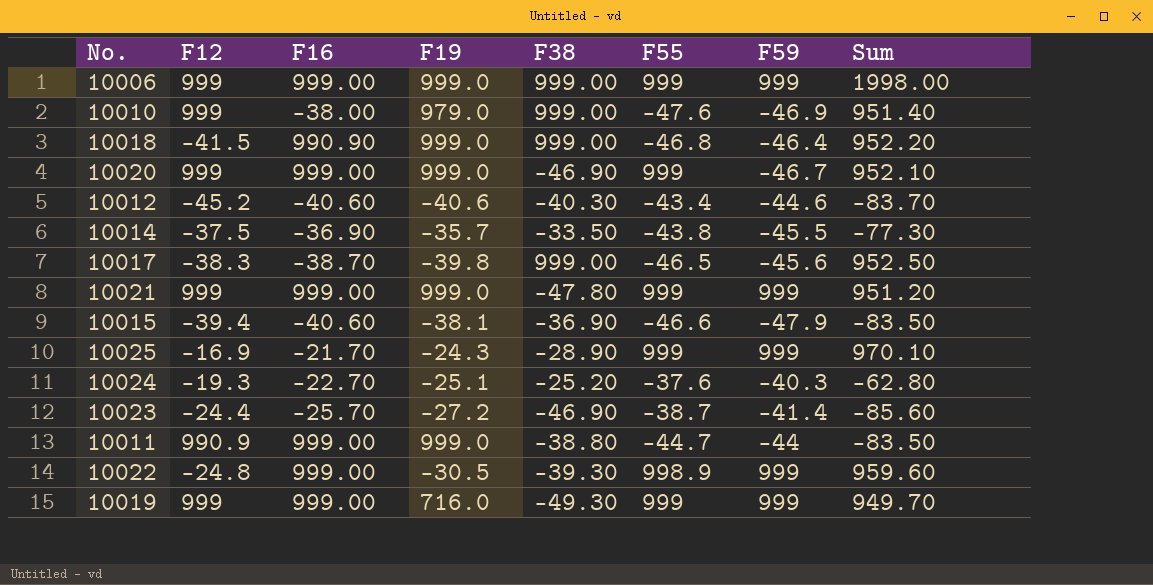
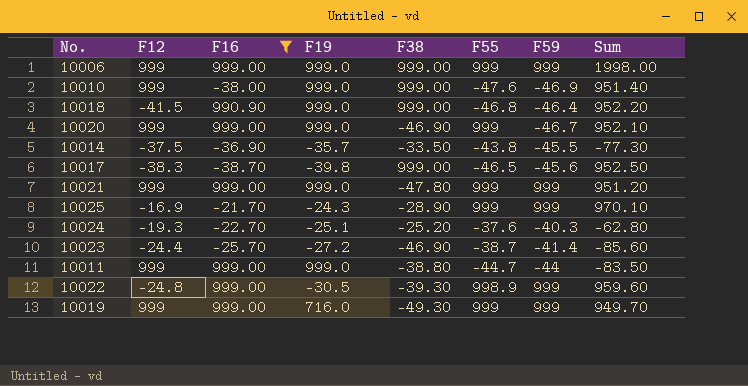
filter: none -> F16 != -40.60
10010 | F19: 979.0 -> 999.0
10011 | F12: 990.9 -> 999

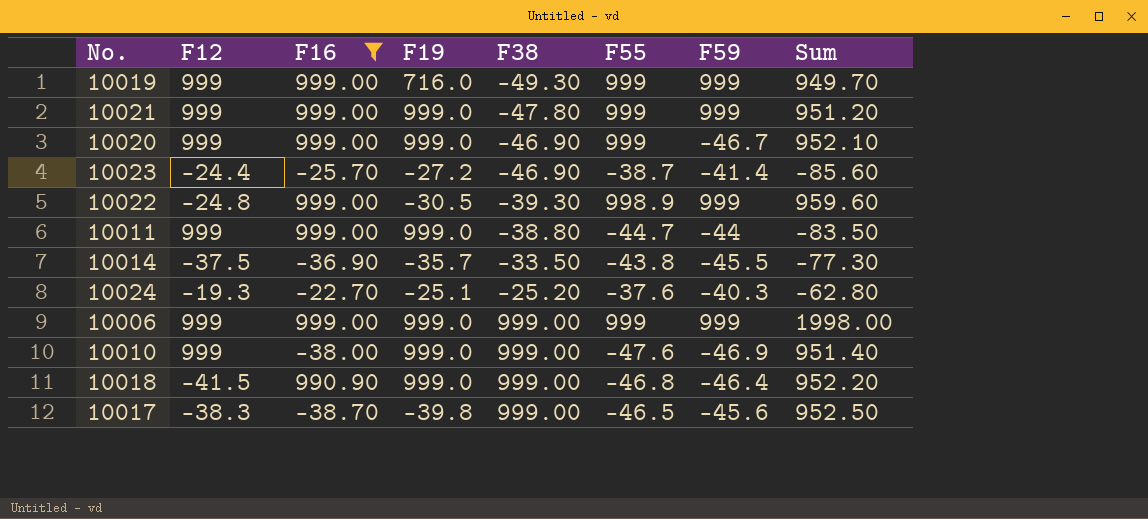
row order: none -> F38 ascending
row 10025: -16.9 | -21.70 | -24.3 | -28.90 | 999 | 999 | 970.10 -> none

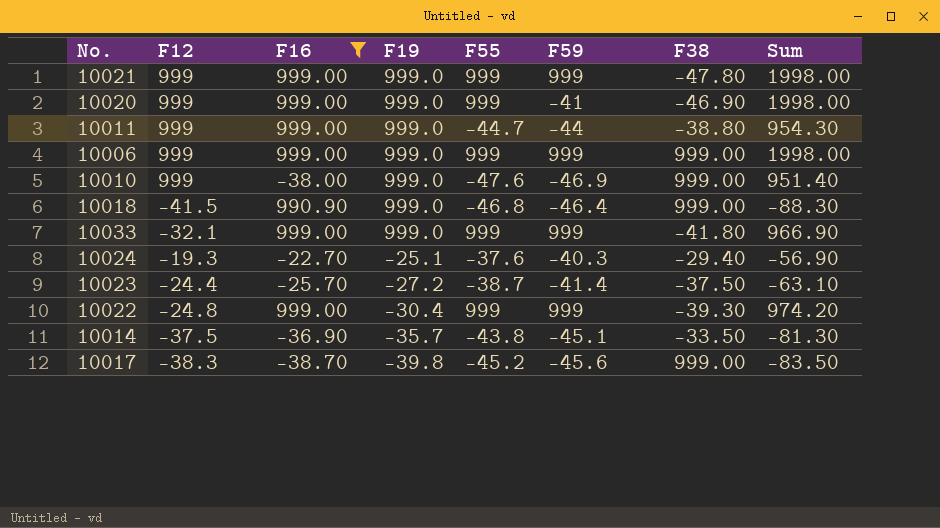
row order: F38 ascending -> F19 descending
column F38 | position: 5 -> 7
column Sum | formula: [F38] + [F55] -> [F12] + [F55]
row 10019: 999 | 999.00 | 716.0 | -49.30 | 999 | 999 | 949.70 -> none
10020 | F59: -46.7 -> -41
row 10033: none -> -32.1 | 999.00 | 999.0 | 999 | 999 | -41.80 | 966.90
10024 | F38: -25.20 -> -29.40
10023 | F38: -46.90 -> -37.50
10022 | F19: -30.5 -> -30.4
10022 | F55: 998.9 -> 999
10014 | F59: -45.5 -> -45.1
10017 | F55: -46.5 -> -45.2

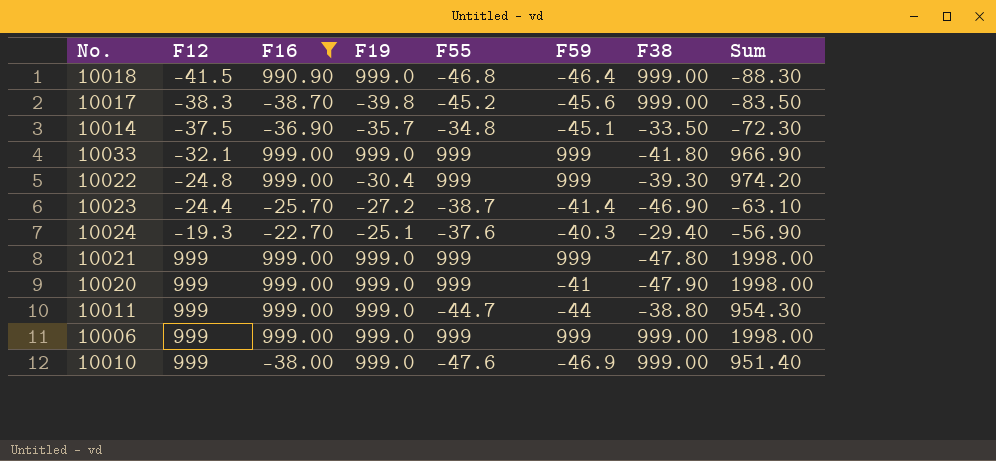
row order: F19 descending -> F12 ascending
10014 | F55: -43.8 -> -34.8
10014 | Sum: -81.30 -> -72.30
10023 | F38: -37.50 -> -46.90
10020 | F38: -46.90 -> -47.90

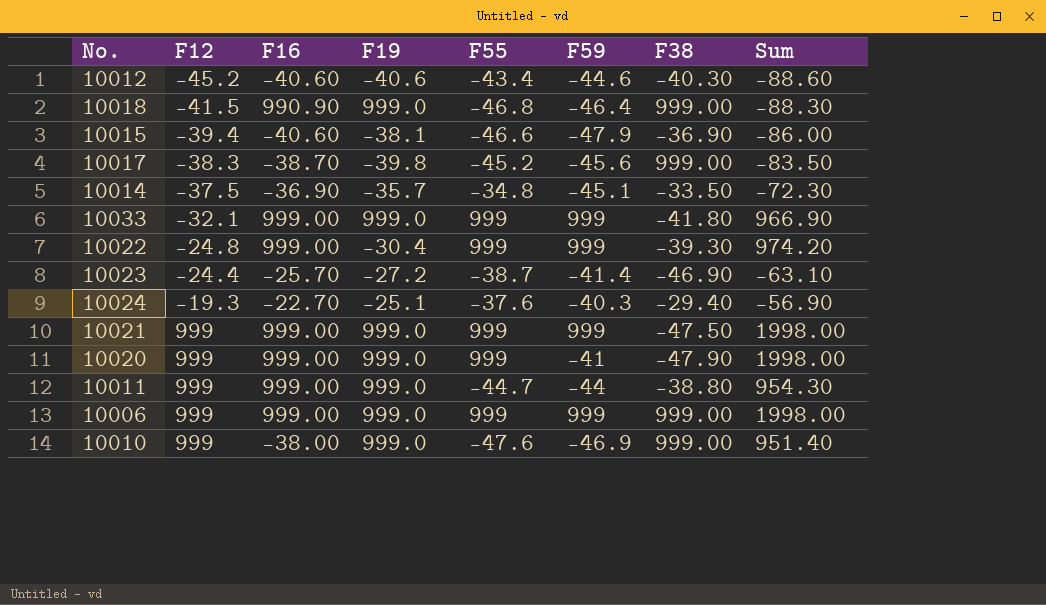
filter: F16 != -40.60 -> none
10021 | F38: -47.80 -> -47.50

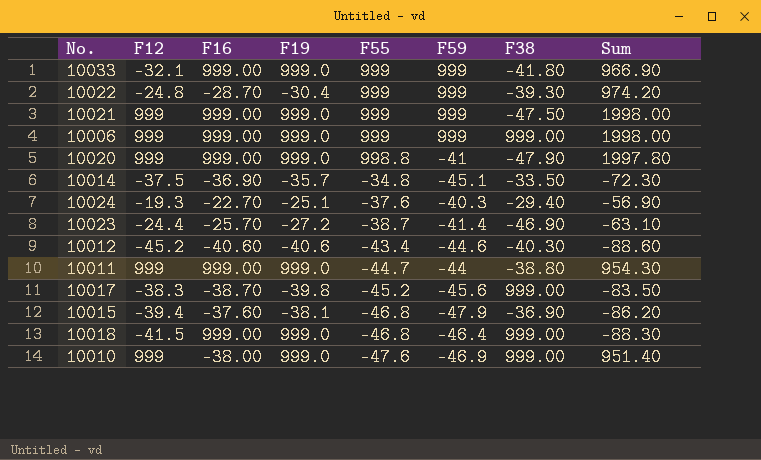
row order: F12 ascending -> F55 descending
10022 | F16: 999.00 -> -28.70
10020 | F55: 999 -> 998.8
10020 | Sum: 1998.00 -> 1997.80
10015 | F16: -40.60 -> -37.60
10015 | F55: -46.6 -> -46.8
10015 | Sum: -86.00 -> -86.20
10018 | F16: 990.90 -> 999.00

